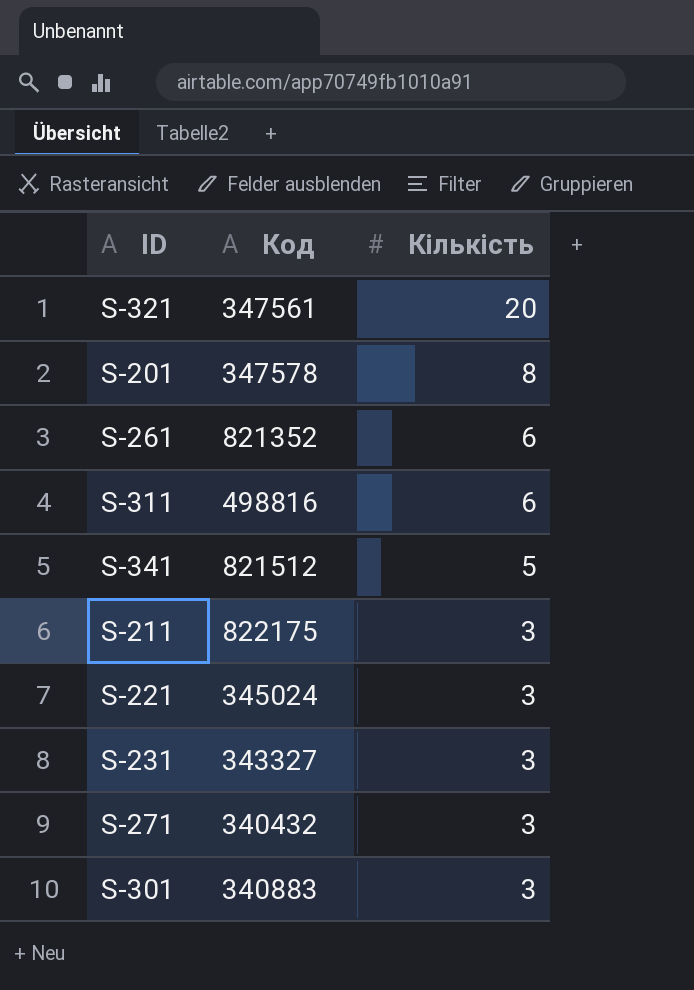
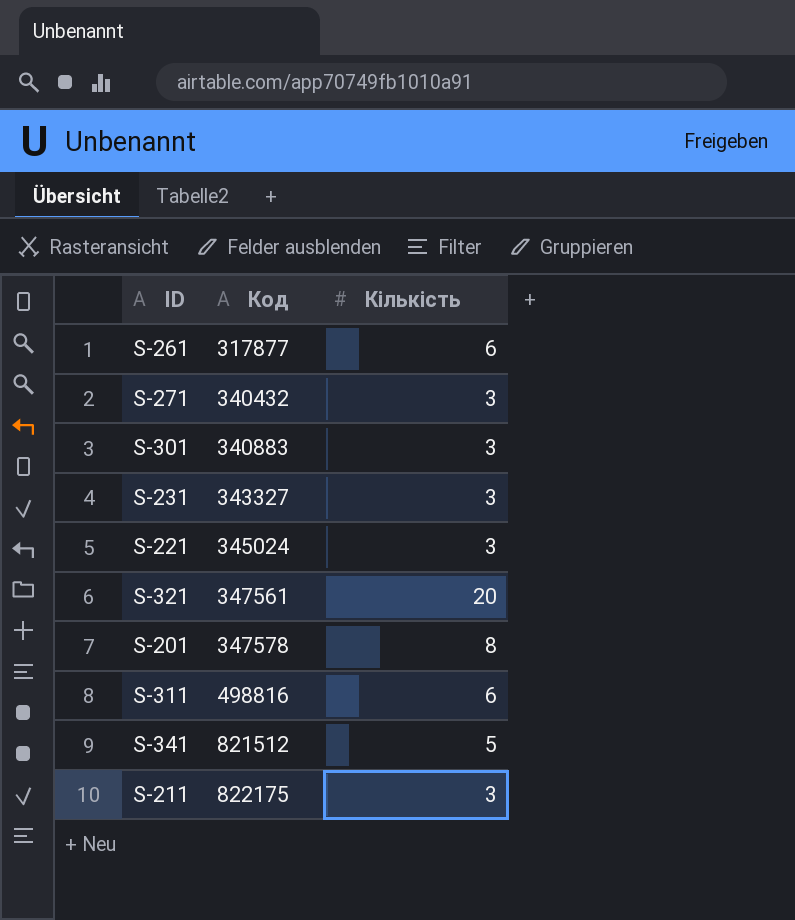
row order: Кількість descending -> Код ascending
S-261 | Код: 821352 -> 317877

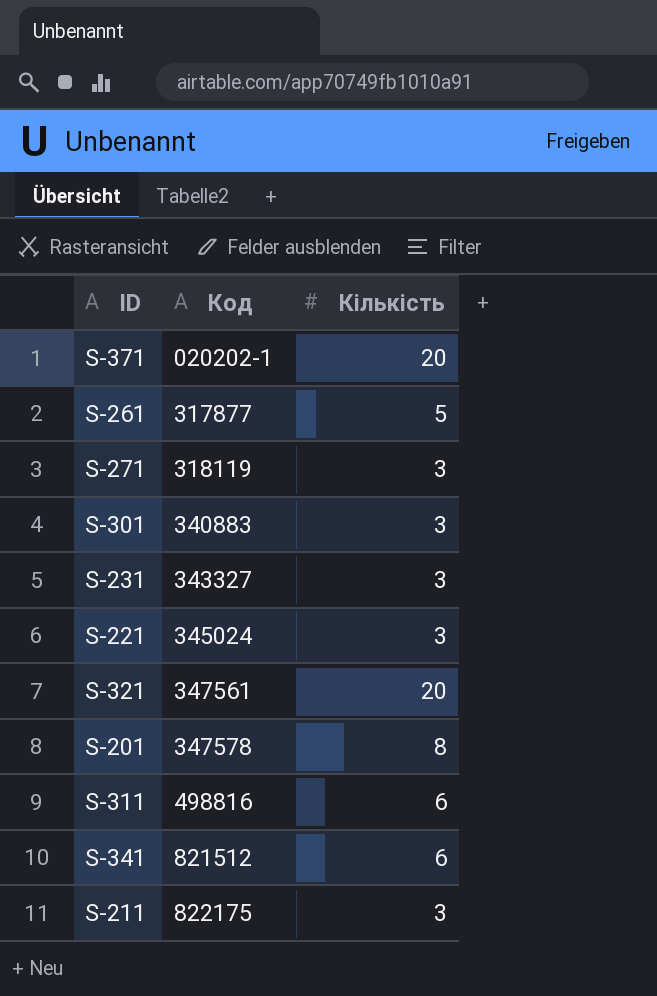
row S-371: none -> 020202-1 | 20
S-261 | Кількість: 6 -> 5
S-271 | Код: 340432 -> 318119
S-341 | Кількість: 5 -> 6

